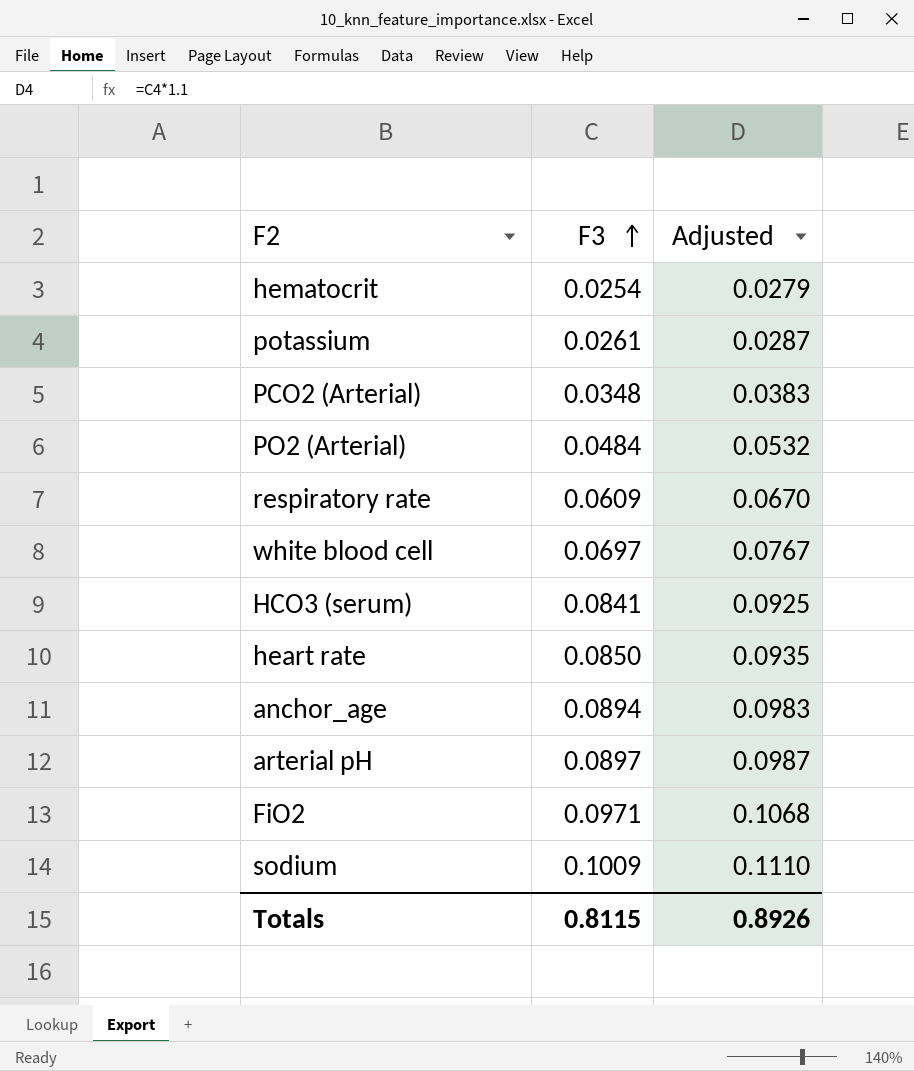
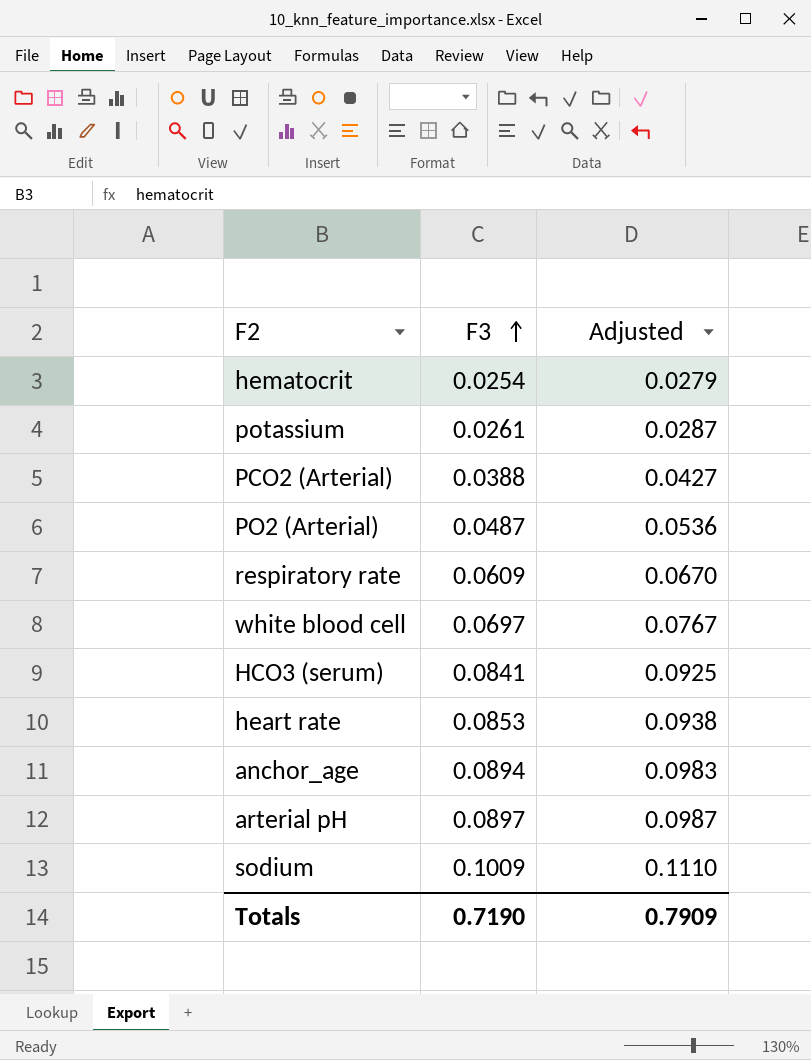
row FiO2: 0.0971 | 0.1068 -> none
PCO2 (Arterial) | F3: 0.0348 -> 0.0388
PCO2 (Arterial) | Adjusted: 0.0383 -> 0.0427
PO2 (Arterial) | F3: 0.0484 -> 0.0487
PO2 (Arterial) | Adjusted: 0.0532 -> 0.0536
heart rate | F3: 0.0850 -> 0.0853
heart rate | Adjusted: 0.0935 -> 0.0938
Totals | F3: 0.8115 -> 0.7190
Totals | Adjusted: 0.8926 -> 0.7909

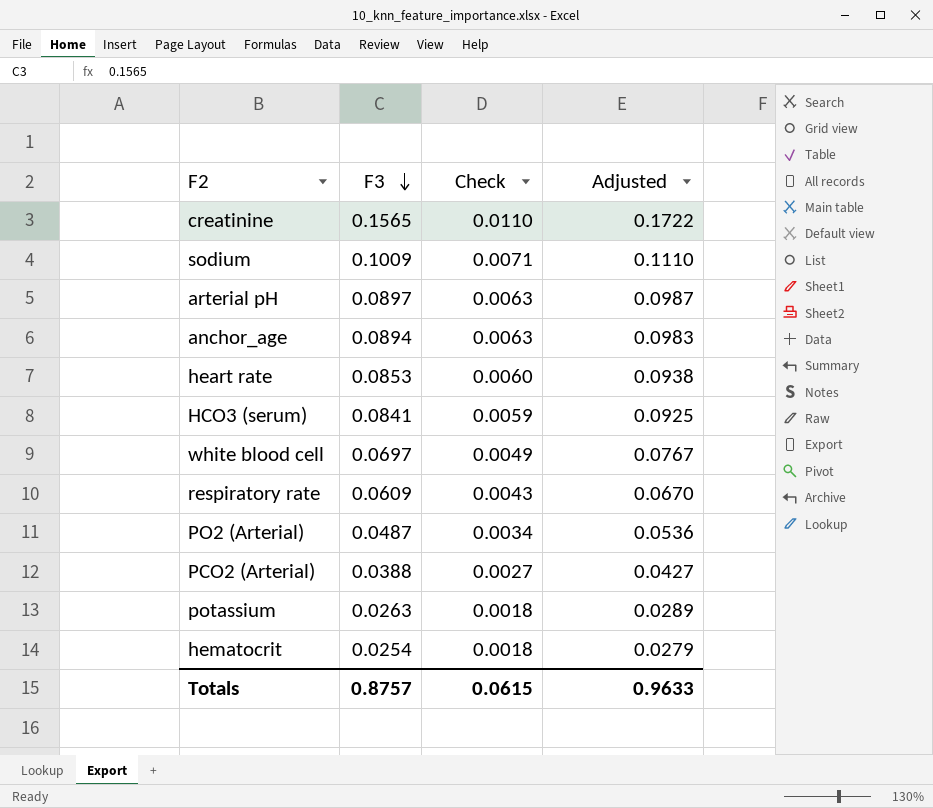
row order: F3 ascending -> F3 descending
column Check | formula: none -> [F3] * 0.07
row creatinine: none -> 0.1565 | 0.0110 | 0.1722
potassium | F3: 0.0261 -> 0.0263
potassium | Adjusted: 0.0287 -> 0.0289
Totals | F3: 0.7190 -> 0.8757
Totals | Adjusted: 0.7909 -> 0.9633

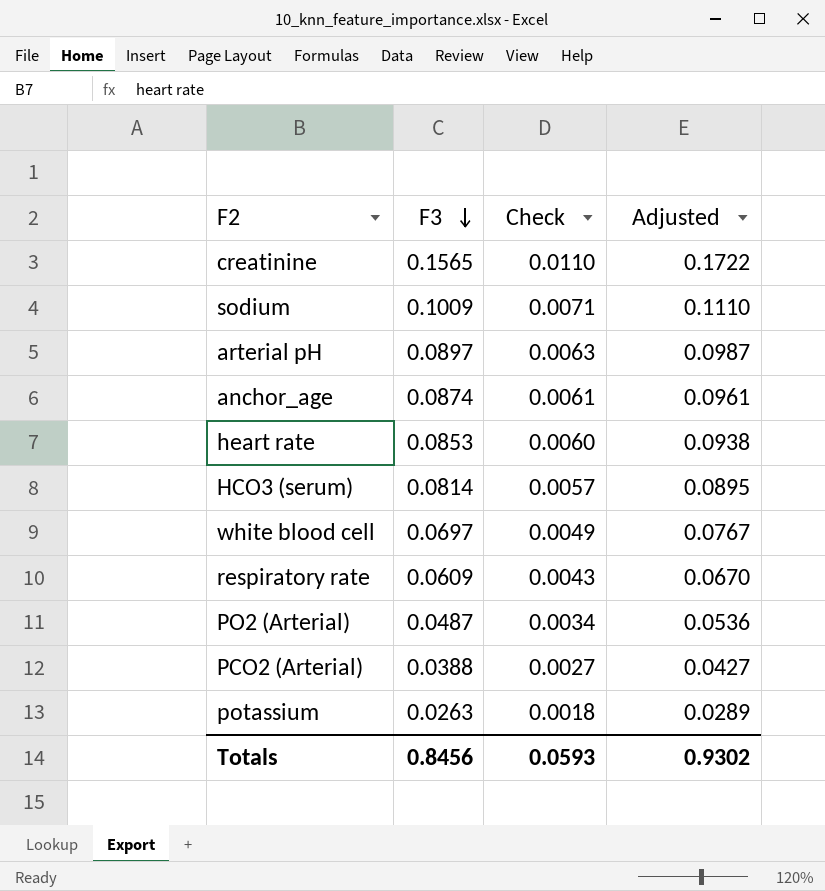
row hematocrit: 0.0254 | 0.0018 | 0.0279 -> none
anchor_age | F3: 0.0894 -> 0.0874
anchor_age | Check: 0.0063 -> 0.0061
anchor_age | Adjusted: 0.0983 -> 0.0961
HCO3 (serum) | F3: 0.0841 -> 0.0814
HCO3 (serum) | Check: 0.0059 -> 0.0057
HCO3 (serum) | Adjusted: 0.0925 -> 0.0895
Totals | F3: 0.8757 -> 0.8456
Totals | Check: 0.0615 -> 0.0593
Totals | Adjusted: 0.9633 -> 0.9302

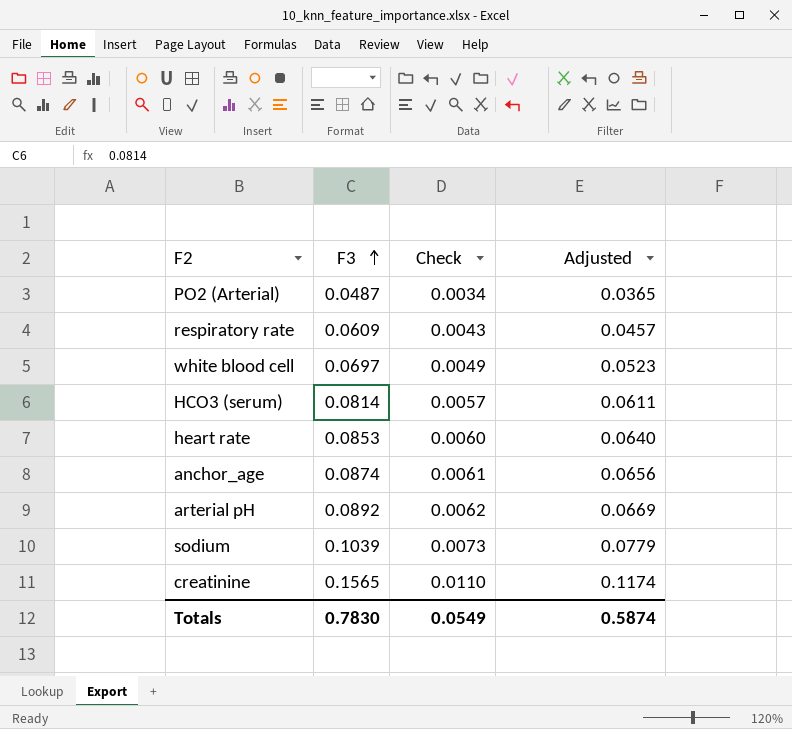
row order: F3 descending -> F3 ascending
column Adjusted | formula: [F3] * 1.1 -> [F3] * 0.75
row PCO2 (Arterial): 0.0388 | 0.0027 | 0.0427 -> none
row potassium: 0.0263 | 0.0018 | 0.0289 -> none
arterial pH | F3: 0.0897 -> 0.0892
arterial pH | Check: 0.0063 -> 0.0062
sodium | F3: 0.1009 -> 0.1039
sodium | Check: 0.0071 -> 0.0073
Totals | F3: 0.8456 -> 0.7830
Totals | Check: 0.0593 -> 0.0549
Totals | Adjusted: 0.9302 -> 0.5874

